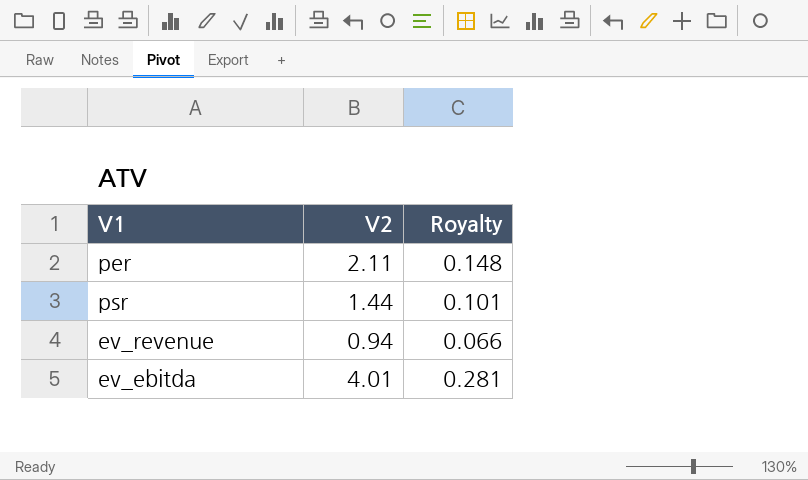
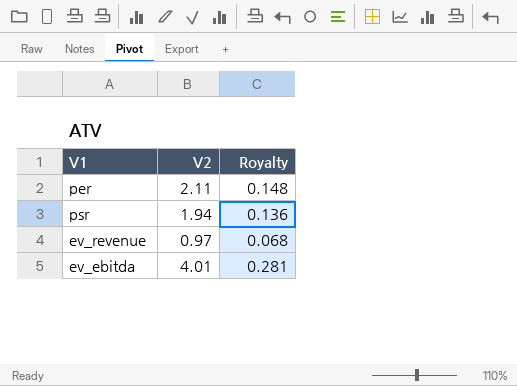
psr | V2: 1.44 -> 1.94
psr | Royalty: 0.101 -> 0.136
ev_revenue | V2: 0.94 -> 0.97
ev_revenue | Royalty: 0.066 -> 0.068

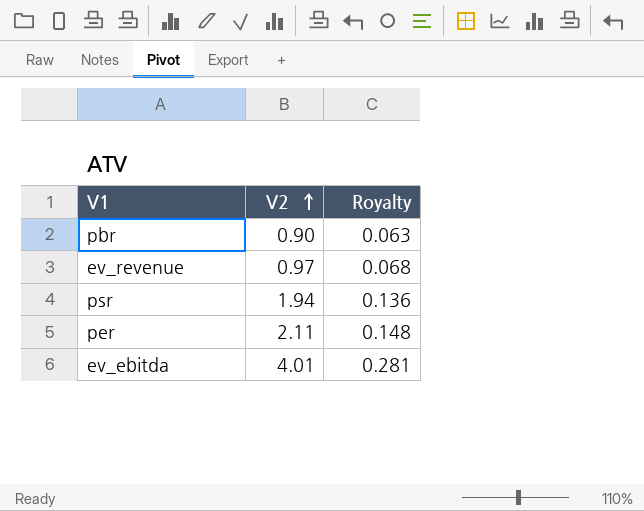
row order: none -> V2 ascending
row pbr: none -> 0.90 | 0.063

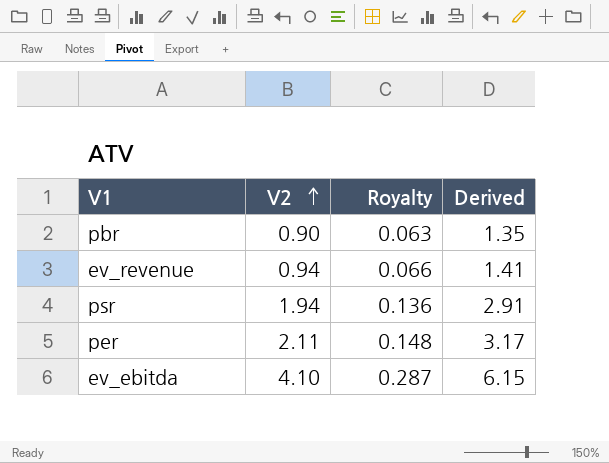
column Derived | formula: none -> [V2] * 1.5
ev_revenue | V2: 0.97 -> 0.94
ev_revenue | Royalty: 0.068 -> 0.066
ev_ebitda | V2: 4.01 -> 4.10
ev_ebitda | Royalty: 0.281 -> 0.287

